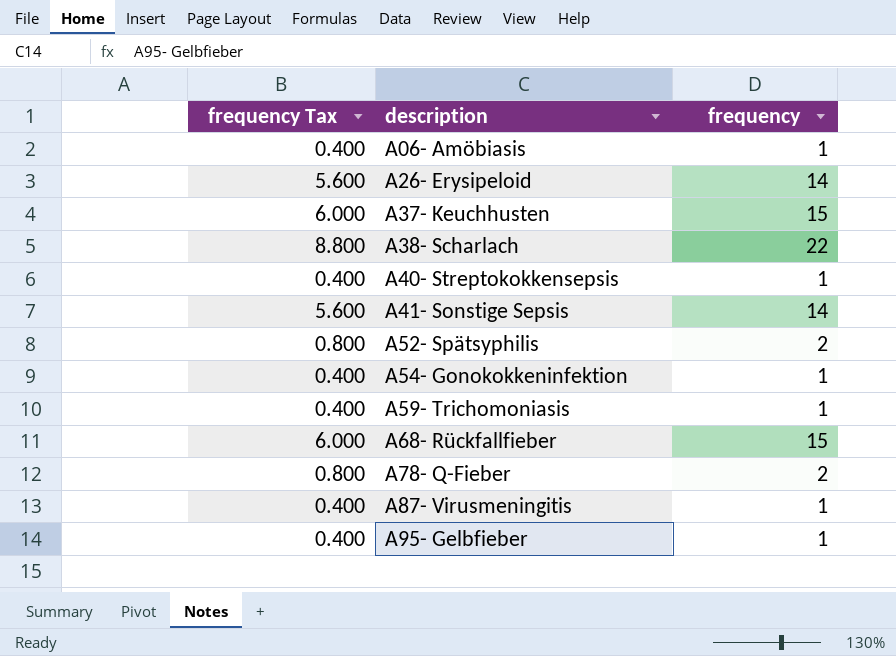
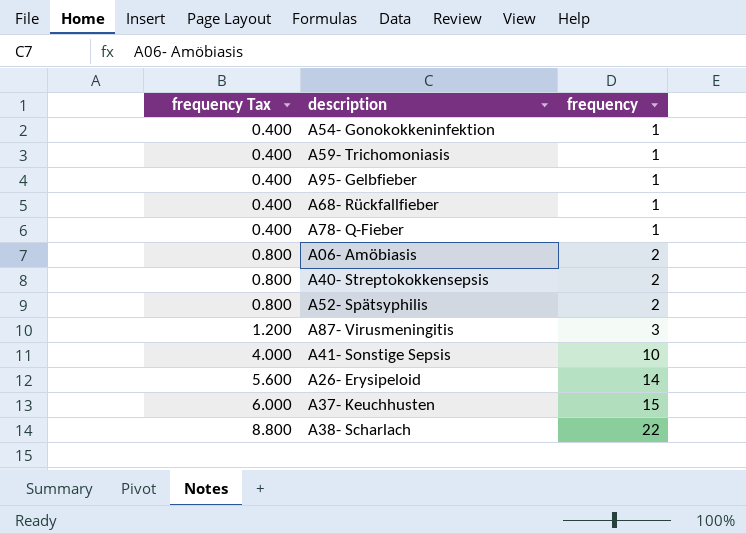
row order: description ascending -> frequency Tax ascending
A68- Rückfallfieber | frequency Tax: 6.000 -> 0.400
A68- Rückfallfieber | frequency: 15 -> 1
A78- Q-Fieber | frequency Tax: 0.800 -> 0.400
A78- Q-Fieber | frequency: 2 -> 1
A06- Amöbiasis | frequency Tax: 0.400 -> 0.800
A06- Amöbiasis | frequency: 1 -> 2
A40- Streptokokkensepsis | frequency Tax: 0.400 -> 0.800
A40- Streptokokkensepsis | frequency: 1 -> 2
A87- Virusmeningitis | frequency Tax: 0.400 -> 1.200
A87- Virusmeningitis | frequency: 1 -> 3
A41- Sonstige Sepsis | frequency Tax: 5.600 -> 4.000
A41- Sonstige Sepsis | frequency: 14 -> 10

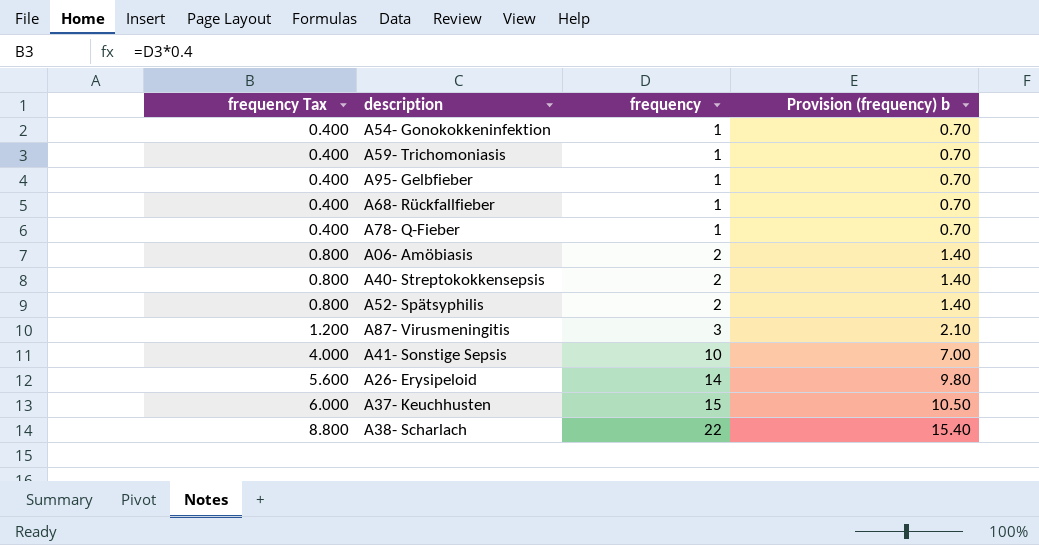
column Provision (frequency) b | formula: none -> [frequency] * 0.7

